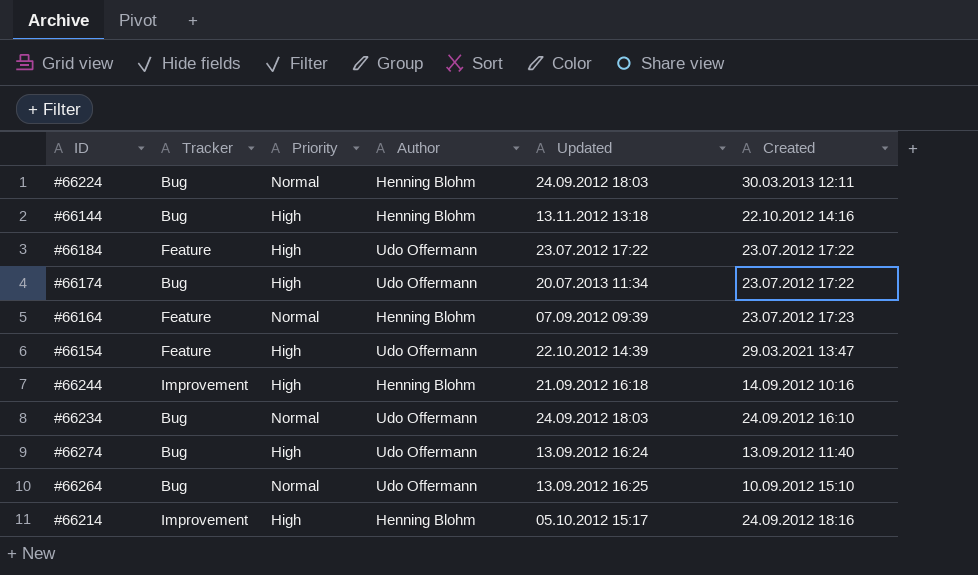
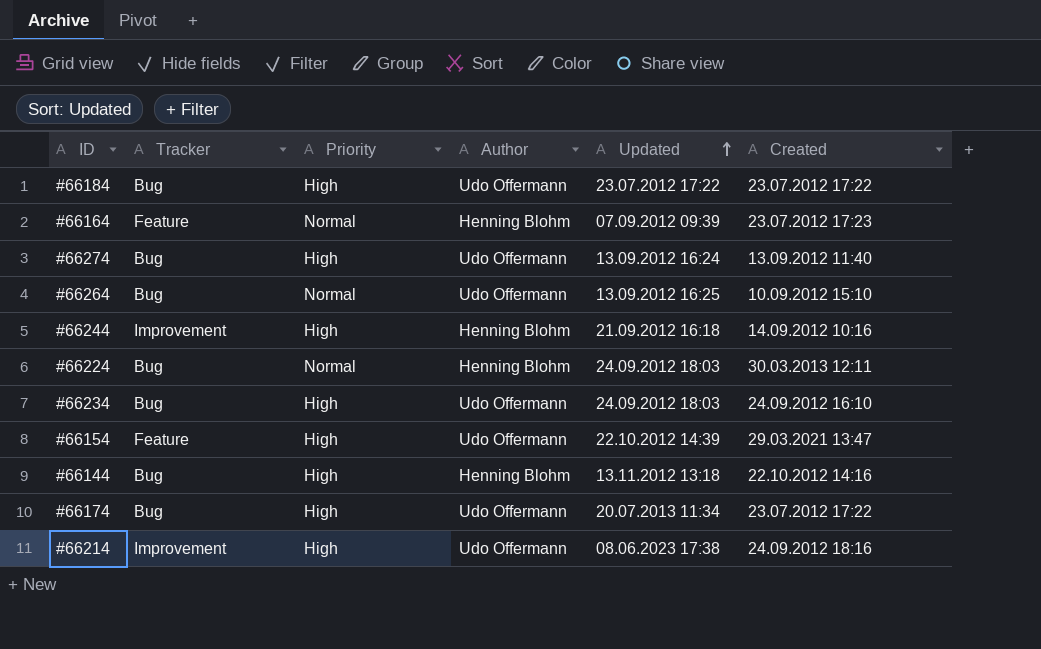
row order: none -> Updated ascending
#66184 | Tracker: Feature -> Bug
#66234 | Priority: Normal -> High
#66214 | Author: Henning Blohm -> Udo Offermann
#66214 | Updated: 05.10.2012 15:17 -> 08.06.2023 17:38

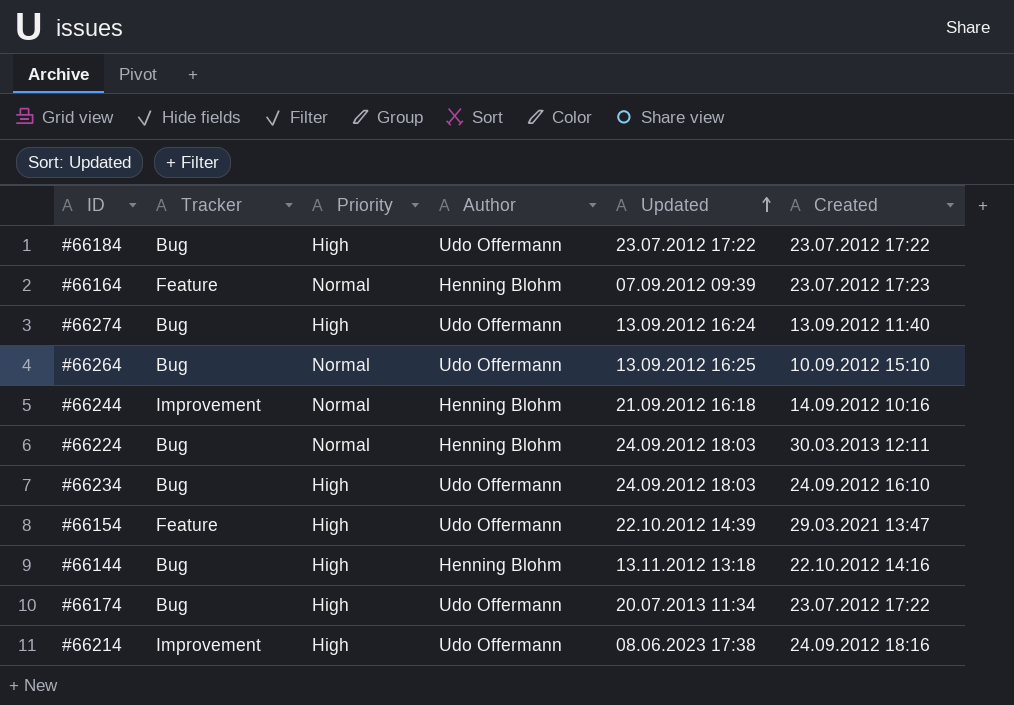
#66244 | Priority: High -> Normal

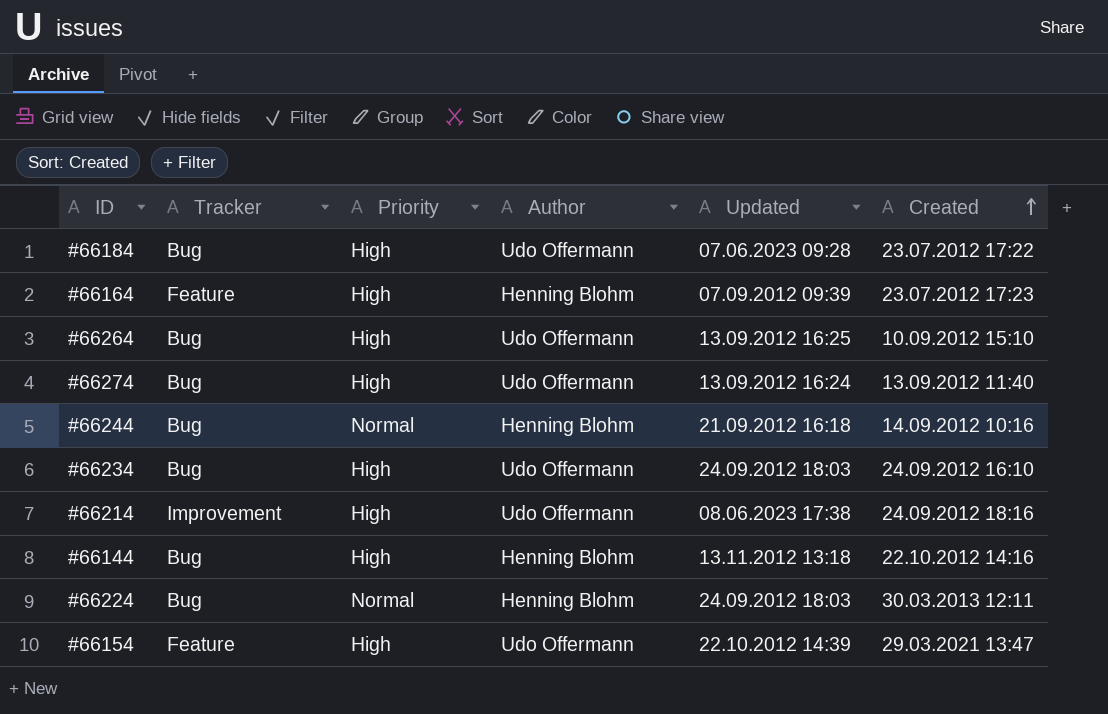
row order: Updated ascending -> Created ascending
row #66174: Bug | High | Udo Offermann | 20.07.2013 11:34 | 23.07.2012 17:22 -> none
#66184 | Updated: 23.07.2012 17:22 -> 07.06.2023 09:28
#66164 | Priority: Normal -> High
#66264 | Priority: Normal -> High
#66244 | Tracker: Improvement -> Bug

